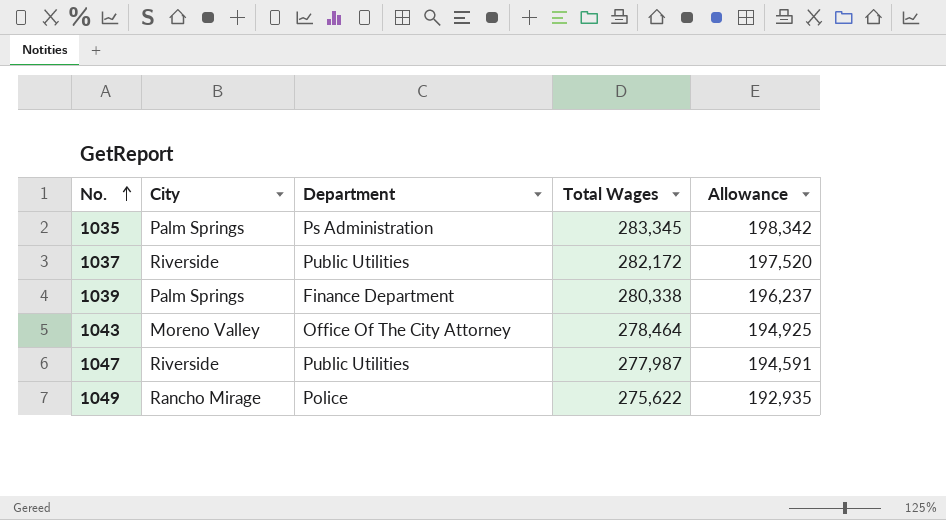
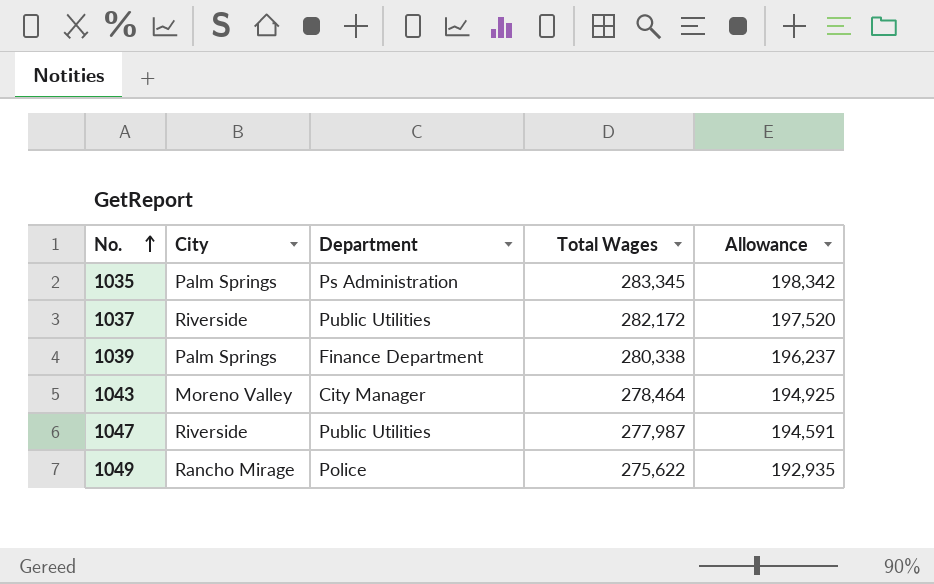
1043 | Department: Office Of The City Attorney -> City Manager

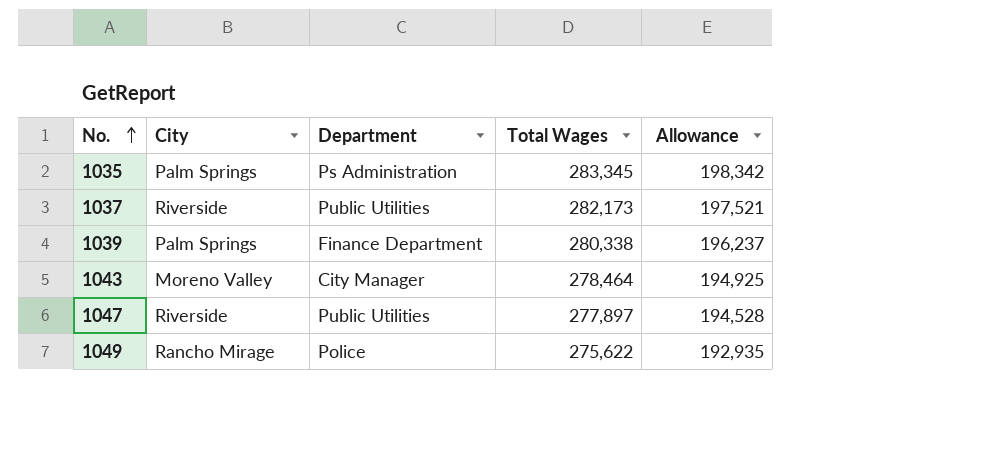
1037 | Total Wages: 282,172 -> 282,173
1037 | Allowance: 197,520 -> 197,521
1047 | Total Wages: 277,987 -> 277,897
1047 | Allowance: 194,591 -> 194,528

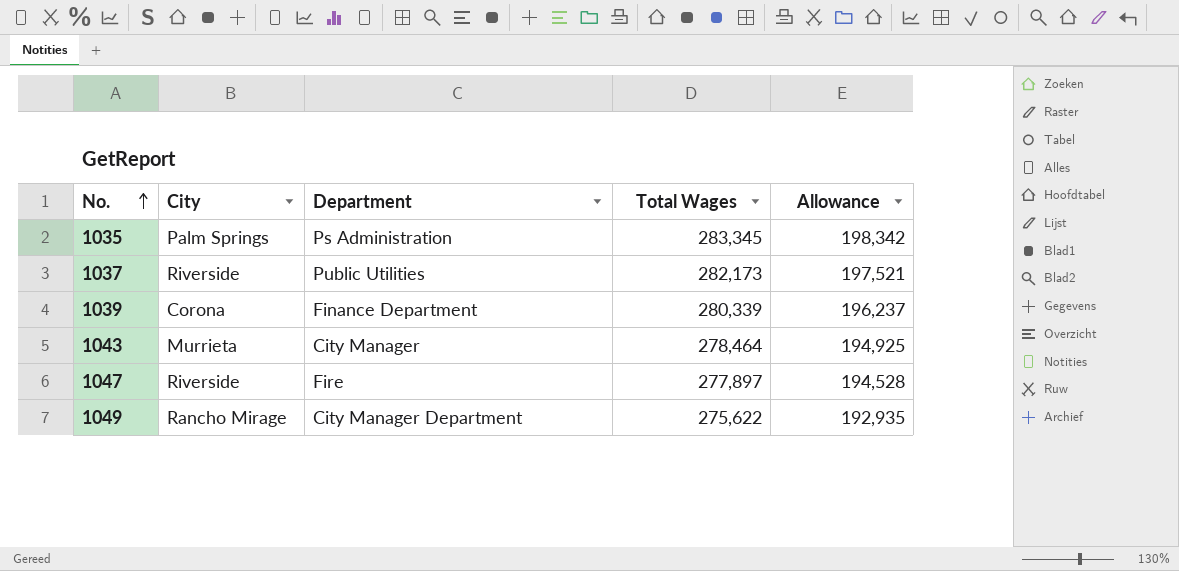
1039 | City: Palm Springs -> Corona
1039 | Total Wages: 280,338 -> 280,339
1043 | City: Moreno Valley -> Murrieta
1047 | Department: Public Utilities -> Fire
1049 | Department: Police -> City Manager Department

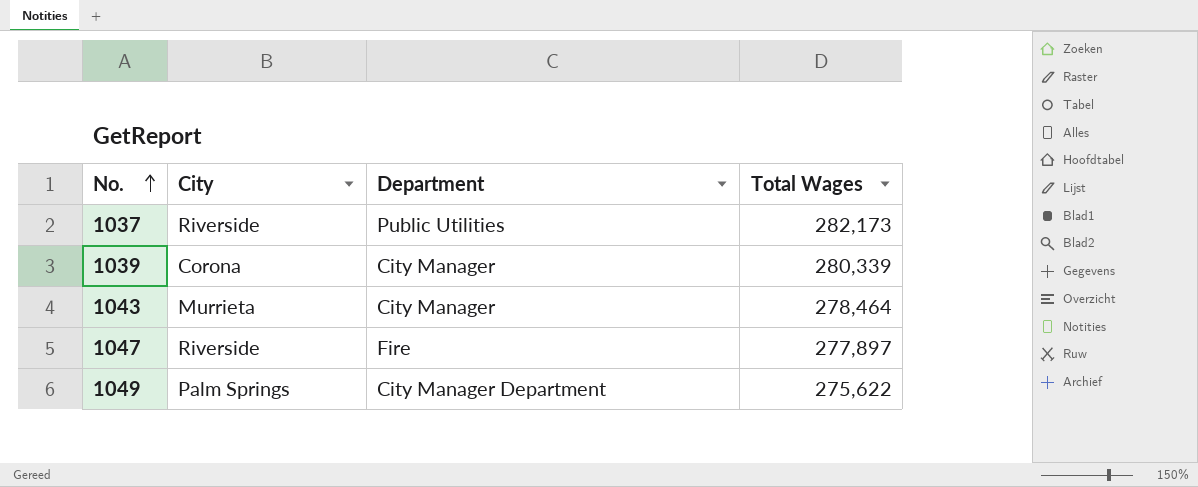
column Allowance | formula: [Total Wages] * 0.7 -> none
row 1035: Palm Springs | Ps Administration | 283,345 | 198,342 -> none
1039 | Department: Finance Department -> City Manager
1049 | City: Rancho Mirage -> Palm Springs

